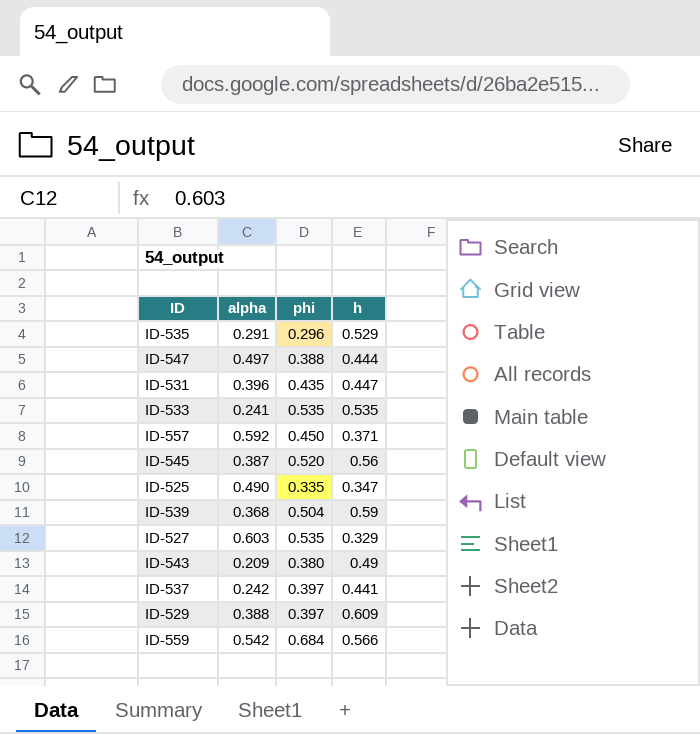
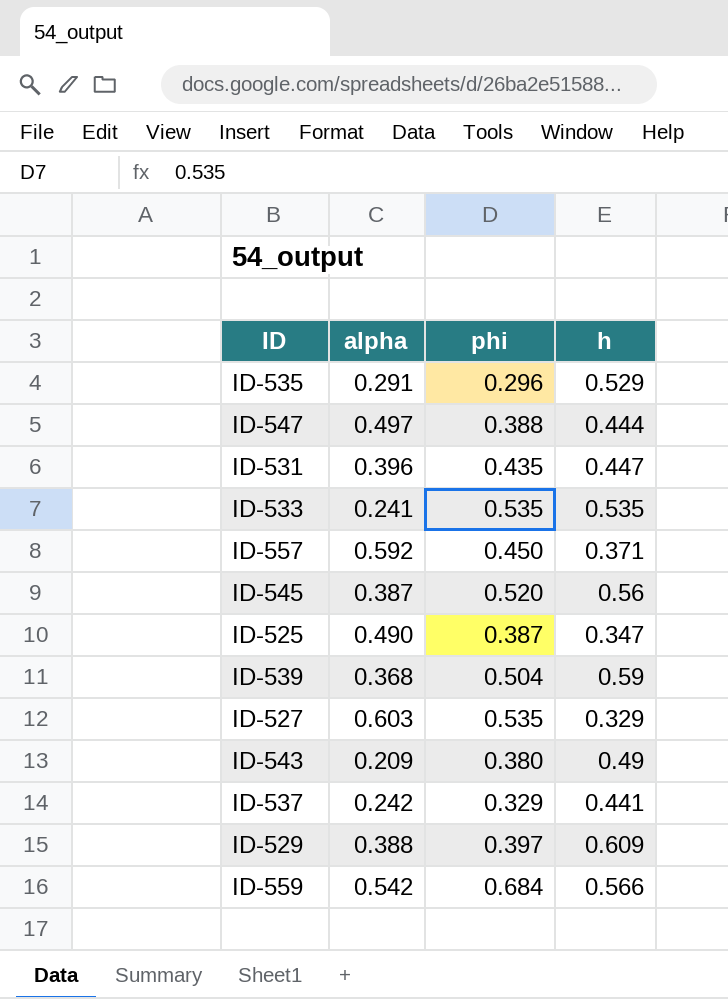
ID-525 | phi: 0.335 -> 0.387
ID-537 | phi: 0.397 -> 0.329

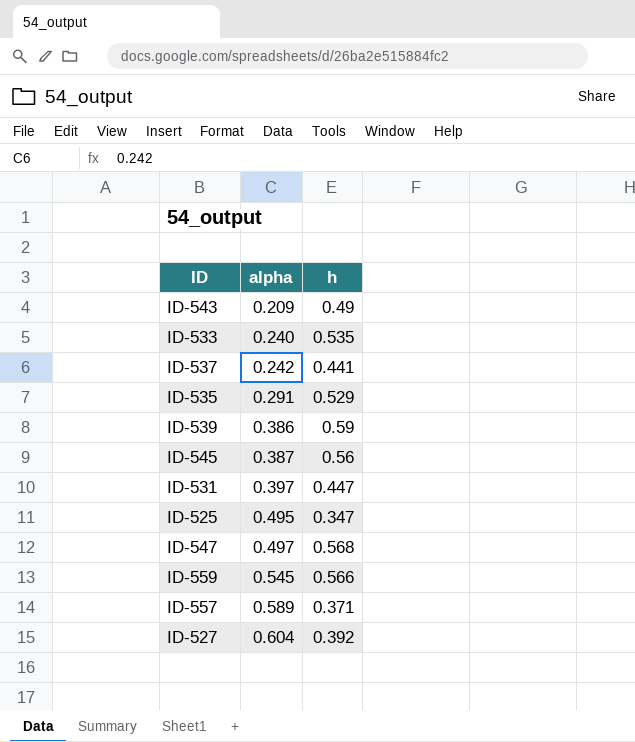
row order: none -> alpha ascending
column phi | position: 3 -> none
row ID-529: 0.388 | 0.397 | 0.609 -> none
ID-533 | alpha: 0.241 -> 0.240
ID-539 | alpha: 0.368 -> 0.386
ID-531 | alpha: 0.396 -> 0.397
ID-525 | alpha: 0.490 -> 0.495
ID-547 | h: 0.444 -> 0.568
ID-559 | alpha: 0.542 -> 0.545
ID-557 | alpha: 0.592 -> 0.589
ID-527 | alpha: 0.603 -> 0.604
ID-527 | h: 0.329 -> 0.392

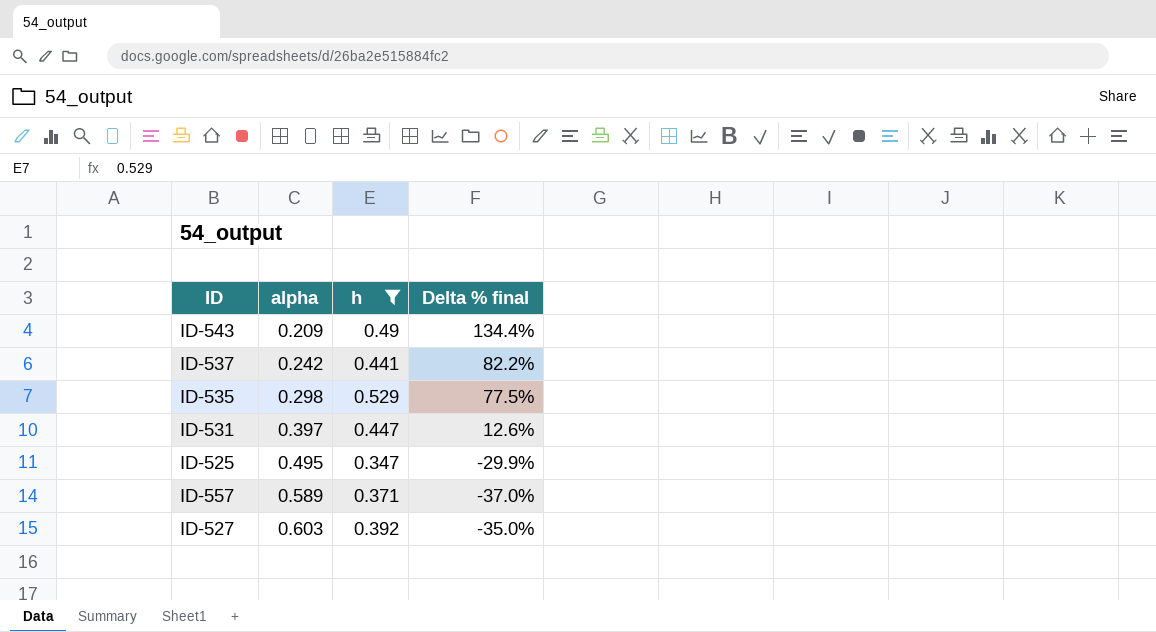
filter: none -> h <= 0.529
column Delta % final | formula: none -> ([h] - [alpha]) / [alpha]
ID-535 | alpha: 0.291 -> 0.298
ID-527 | alpha: 0.604 -> 0.603

